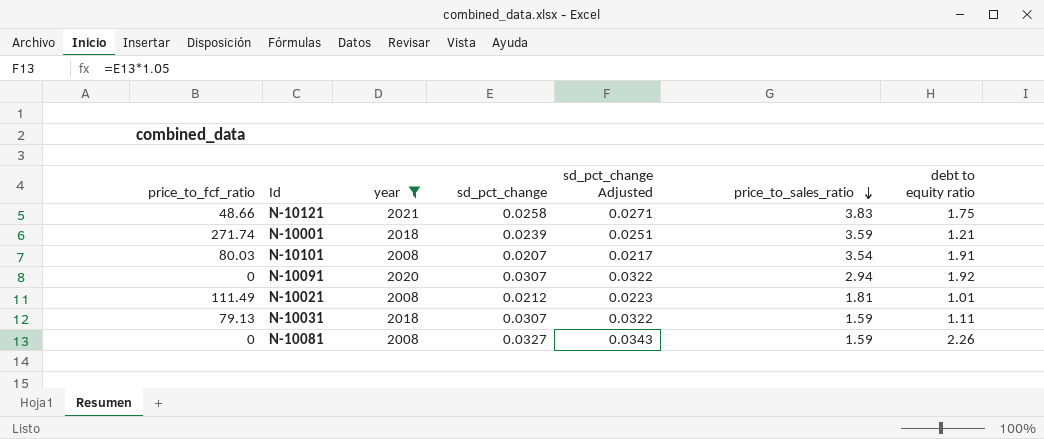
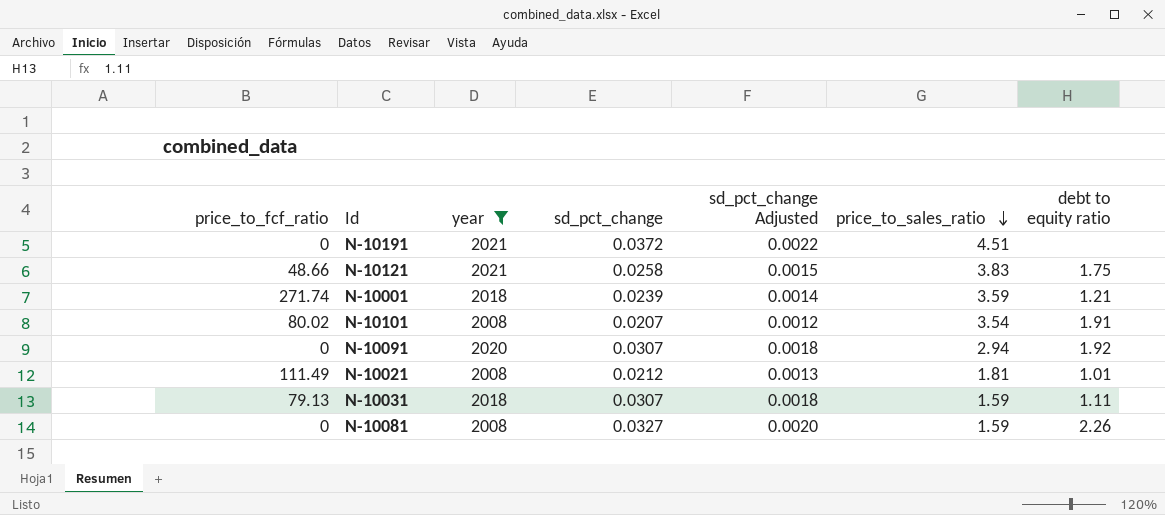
column sd_pct_change Adjusted | formula: [sd_pct_change] * 1.05 -> [sd_pct_change] * 0.06
row N-10191: none -> 0 | 2021 | 0.0372 | 0.0022 | 4.51 | none
N-10101 | price_to_fcf_ratio: 80.03 -> 80.02

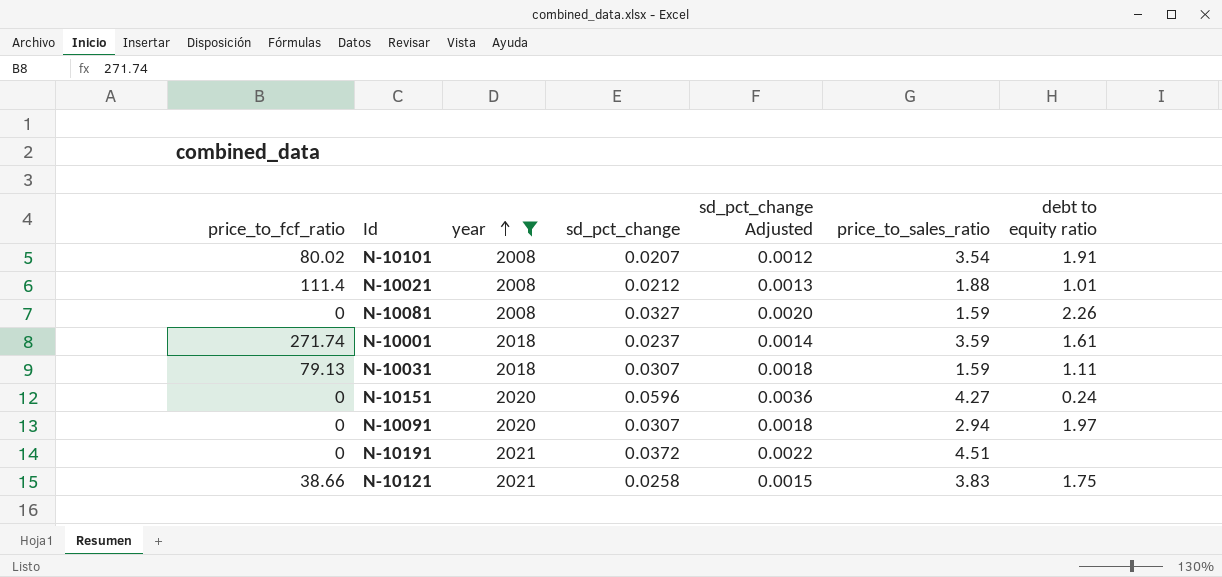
row order: price_to_sales_ratio descending -> year ascending
N-10021 | price_to_fcf_ratio: 111.49 -> 111.4
N-10021 | price_to_sales_ratio: 1.81 -> 1.88
N-10001 | sd_pct_change: 0.0239 -> 0.0237
N-10001 | debt to equity ratio: 1.21 -> 1.61
row N-10151: none -> 0 | 2020 | 0.0596 | 0.0036 | 4.27 | 0.24
N-10091 | debt to equity ratio: 1.92 -> 1.97
N-10121 | price_to_fcf_ratio: 48.66 -> 38.66

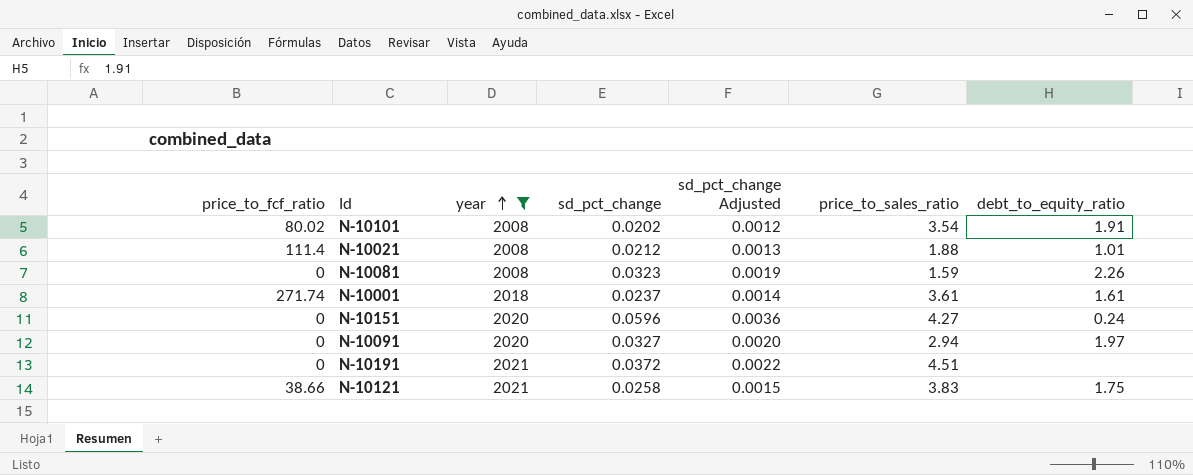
column name: debt to equity ratio -> debt_to_equity_ratio
row N-10031: 79.13 | 2018 | 0.0307 | 0.0018 | 1.59 | 1.11 -> none
N-10101 | sd_pct_change: 0.0207 -> 0.0202
N-10081 | sd_pct_change: 0.0327 -> 0.0323
N-10081 | sd_pct_change Adjusted: 0.0020 -> 0.0019
N-10001 | price_to_sales_ratio: 3.59 -> 3.61
N-10091 | sd_pct_change: 0.0307 -> 0.0327
N-10091 | sd_pct_change Adjusted: 0.0018 -> 0.0020

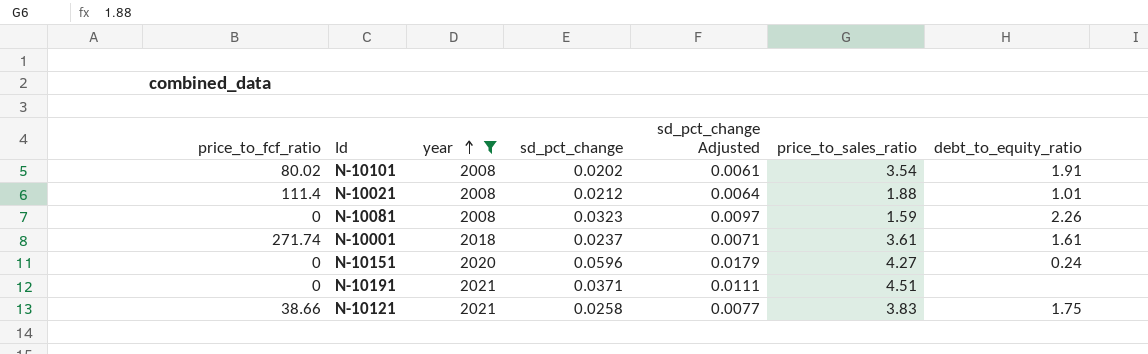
column sd_pct_change Adjusted | formula: [sd_pct_change] * 0.06 -> [sd_pct_change] * 0.3
row N-10091: 0 | 2020 | 0.0327 | 0.0020 | 2.94 | 1.97 -> none
N-10191 | sd_pct_change: 0.0372 -> 0.0371

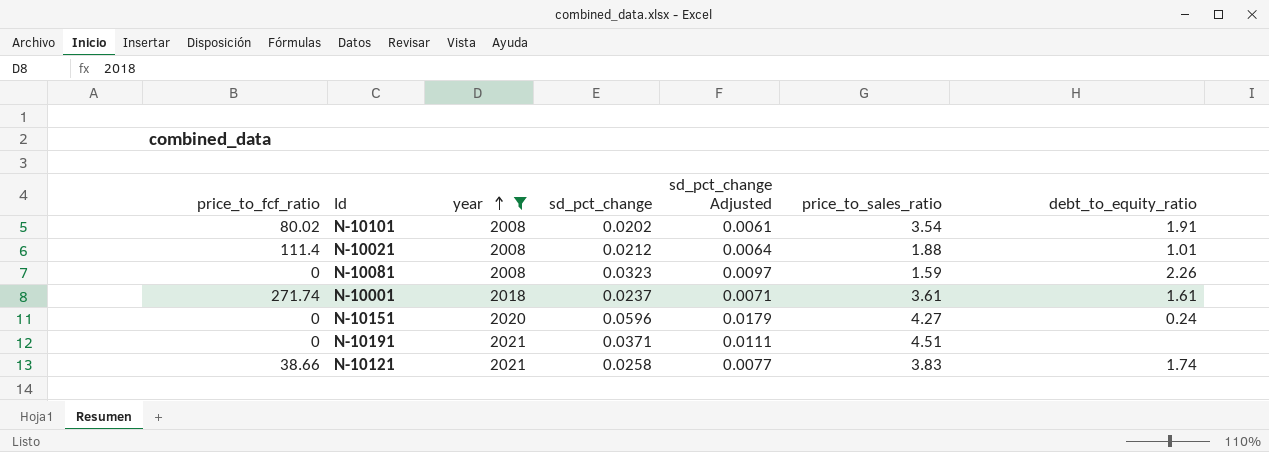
N-10121 | debt_to_equity_ratio: 1.75 -> 1.74

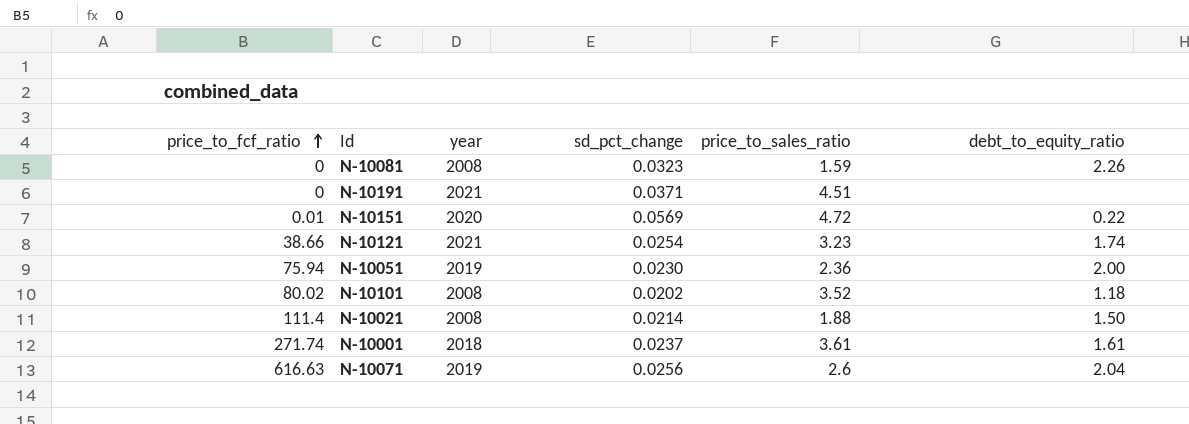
filter: year != 2019 -> none
row order: year ascending -> price_to_fcf_ratio ascending
column sd_pct_change Adjusted | formula: [sd_pct_change] * 0.3 -> none
N-10151 | price_to_fcf_ratio: 0 -> 0.01
N-10151 | sd_pct_change: 0.0596 -> 0.0569
N-10151 | price_to_sales_ratio: 4.27 -> 4.72
N-10151 | debt_to_equity_ratio: 0.24 -> 0.22
N-10121 | sd_pct_change: 0.0258 -> 0.0254
N-10121 | price_to_sales_ratio: 3.83 -> 3.23
N-10101 | price_to_sales_ratio: 3.54 -> 3.52
N-10101 | debt_to_equity_ratio: 1.91 -> 1.18
N-10021 | sd_pct_change: 0.0212 -> 0.0214
N-10021 | debt_to_equity_ratio: 1.01 -> 1.50

